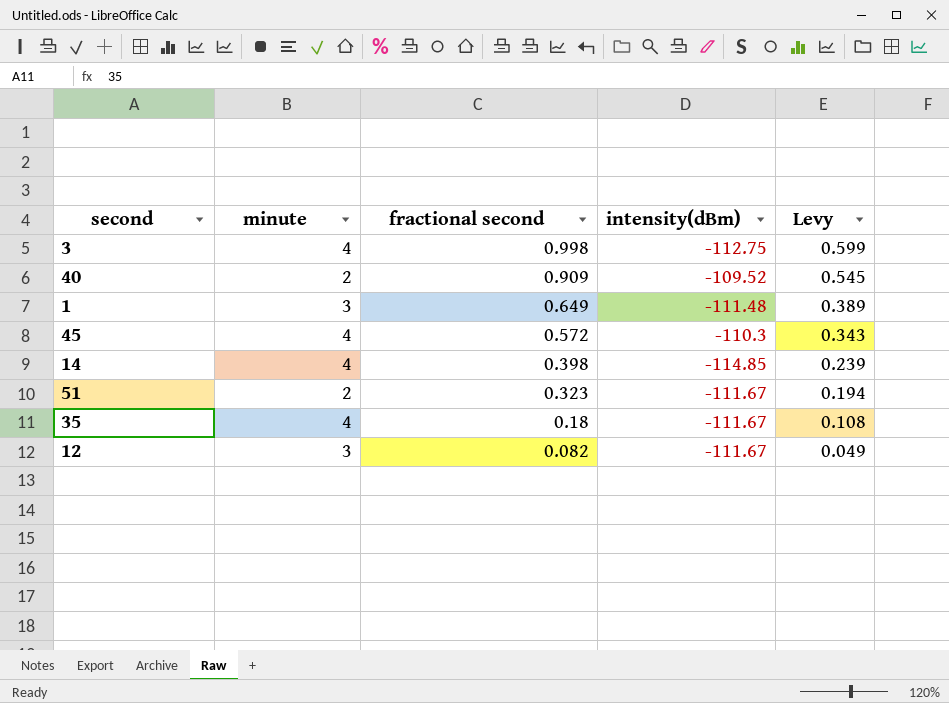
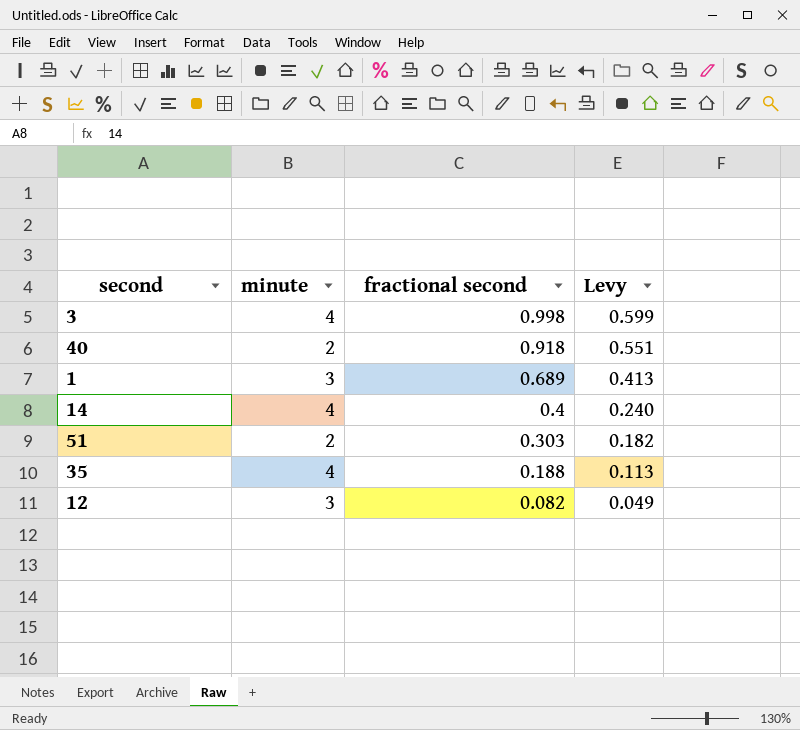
column intensity(dBm) | position: 4 -> none
row 45: 4 | 0.572 | -110.3 | 0.343 -> none
40 | fractional second: 0.909 -> 0.918
40 | Levy: 0.545 -> 0.551
1 | fractional second: 0.649 -> 0.689
1 | Levy: 0.389 -> 0.413
14 | fractional second: 0.398 -> 0.4
14 | Levy: 0.239 -> 0.240
51 | fractional second: 0.323 -> 0.303
51 | Levy: 0.194 -> 0.182
35 | fractional second: 0.18 -> 0.188
35 | Levy: 0.108 -> 0.113

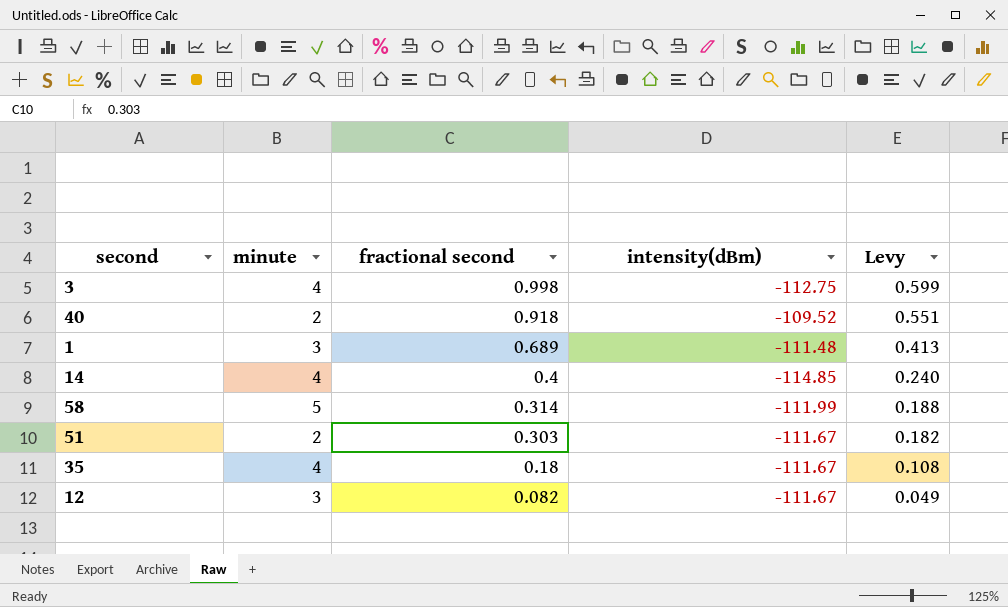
column intensity(dBm) | position: none -> 4
row 58: none -> 5 | 0.314 | -111.99 | 0.188
35 | fractional second: 0.188 -> 0.18
35 | Levy: 0.113 -> 0.108

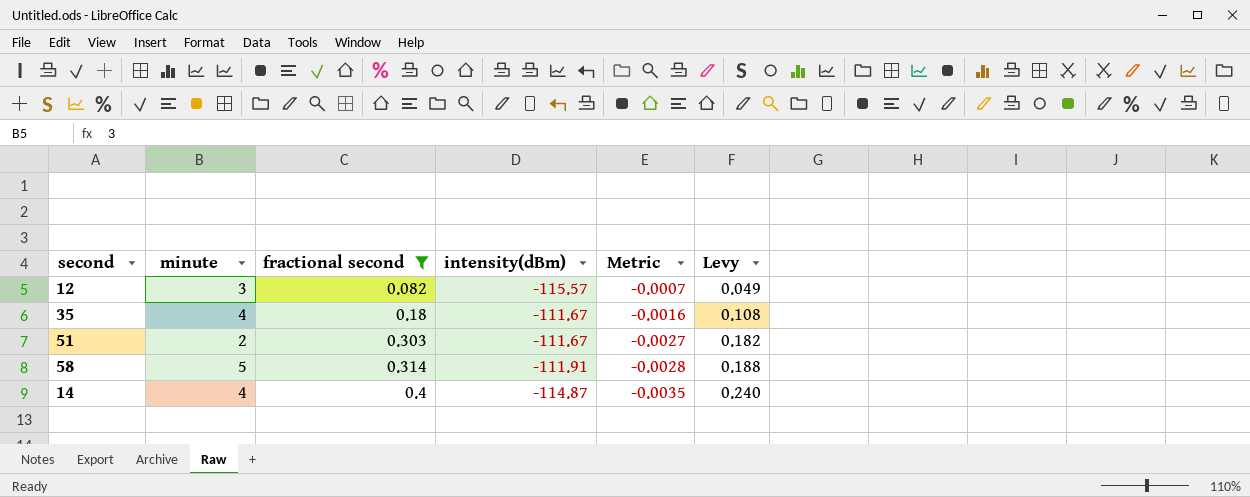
filter: none -> fractional second <= 0.4
row order: fractional second descending -> fractional second ascending
column Metric | formula: none -> [fractional second] / [intensity(dBm)]
12 | intensity(dBm): -111.67 -> -115.57
58 | intensity(dBm): -111.99 -> -111.91
14 | intensity(dBm): -114.85 -> -114.87

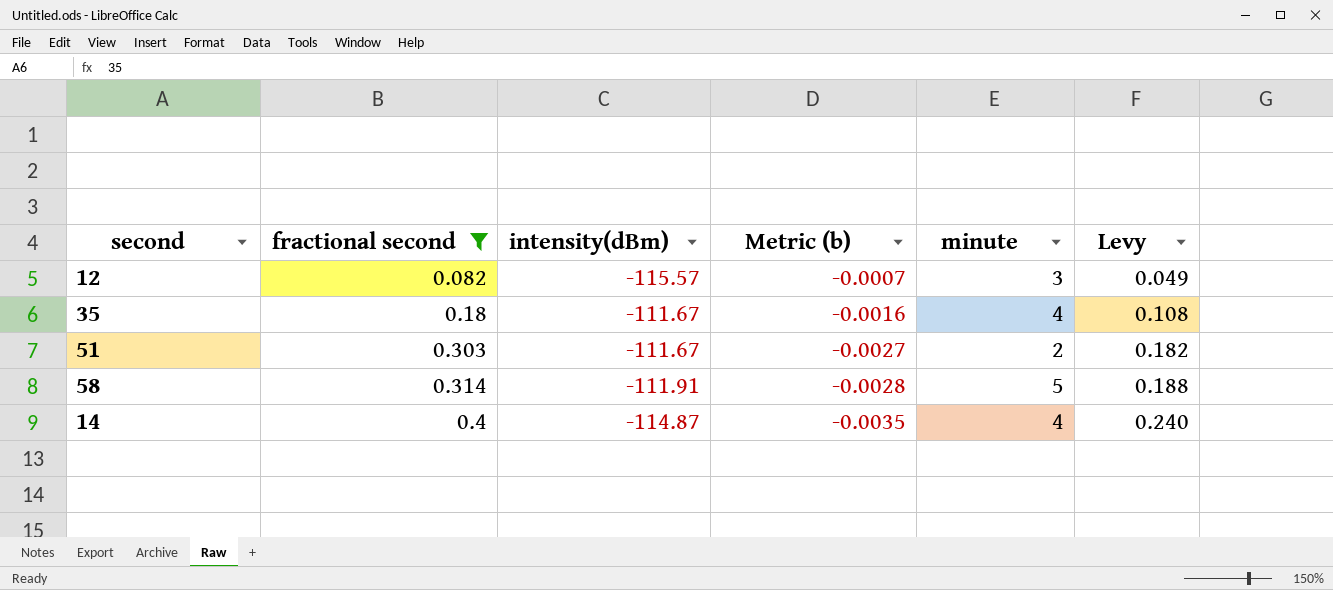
column name: Metric -> Metric (b)
column minute | position: 2 -> 5

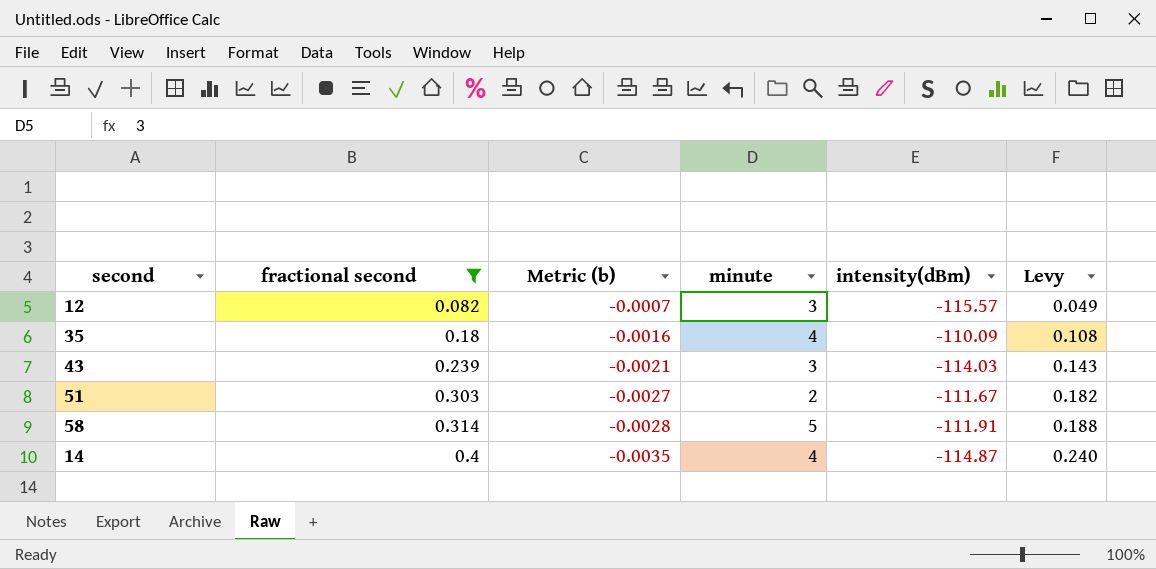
column intensity(dBm) | position: 3 -> 5
35 | intensity(dBm): -111.67 -> -110.09
row 43: none -> 0.239 | -0.0021 | 3 | -114.03 | 0.143

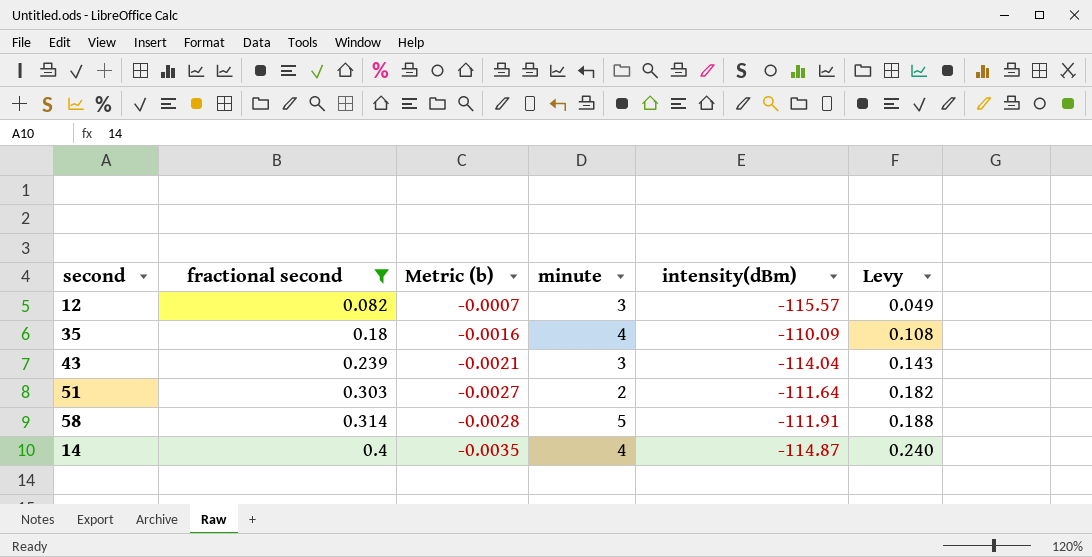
43 | intensity(dBm): -114.03 -> -114.04
51 | intensity(dBm): -111.67 -> -111.64

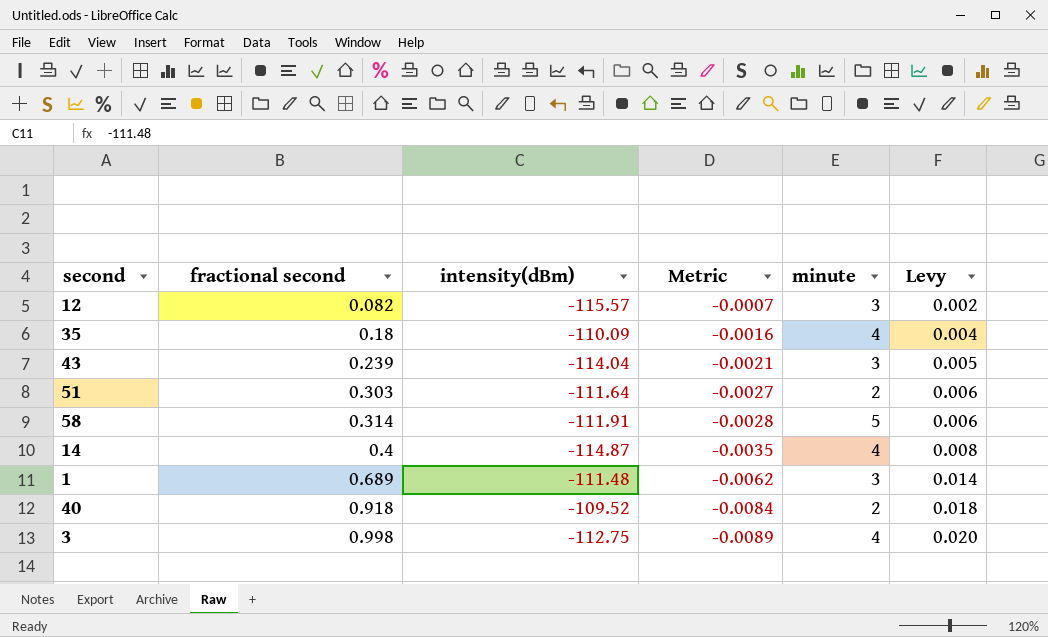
filter: fractional second <= 0.4 -> none
column intensity(dBm) | position: 5 -> 3
column name: Metric (b) -> Metric
column Levy | formula: [fractional second] * 0.6 -> [fractional second] * 0.02

